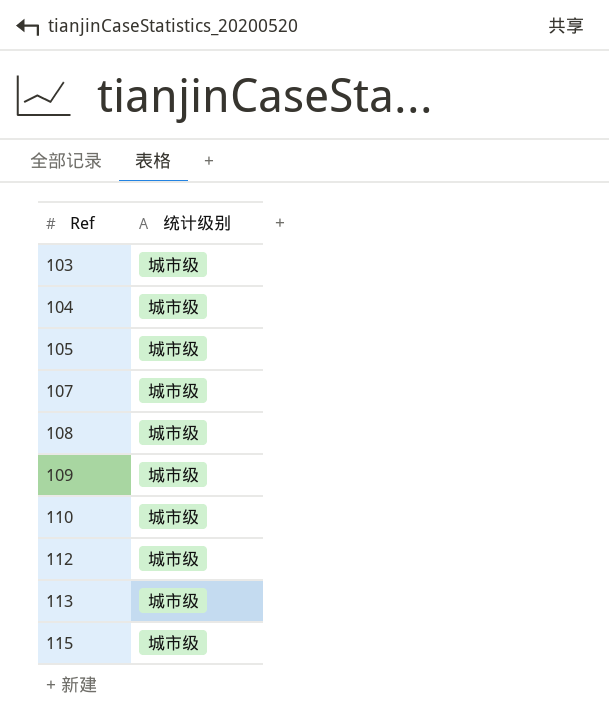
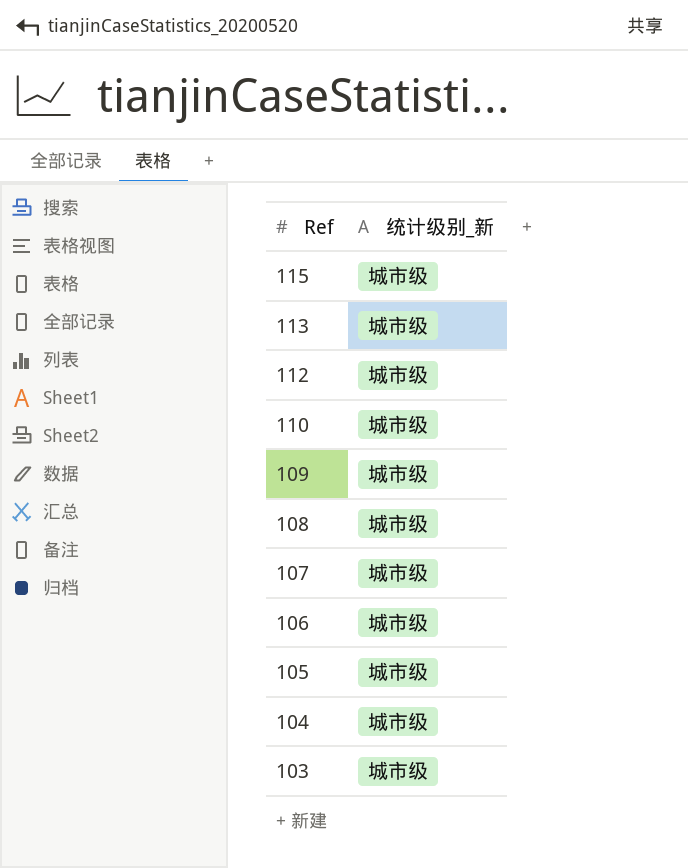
row order: Ref ascending -> Ref descending
column name: 统计级别 -> 统计级别_新
row 106: none -> 城市级

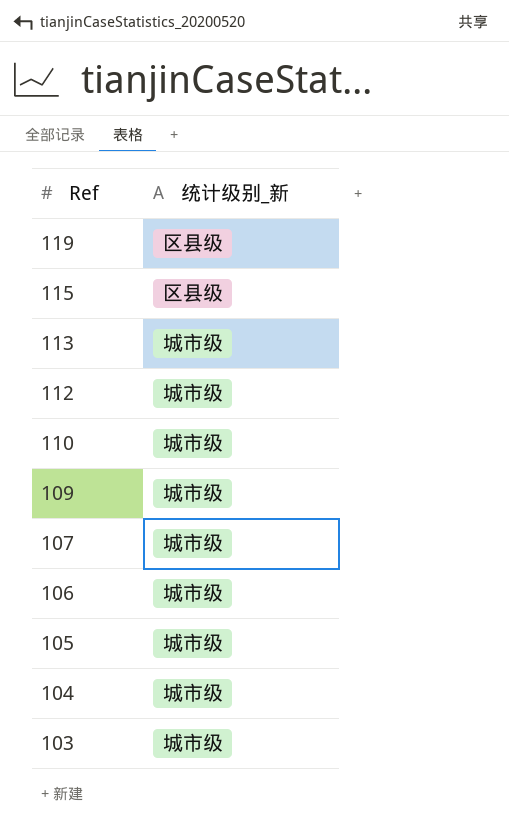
row 108: 城市级 -> none
row 119: none -> 区县级
115 | 统计级别_新: 城市级 -> 区县级

